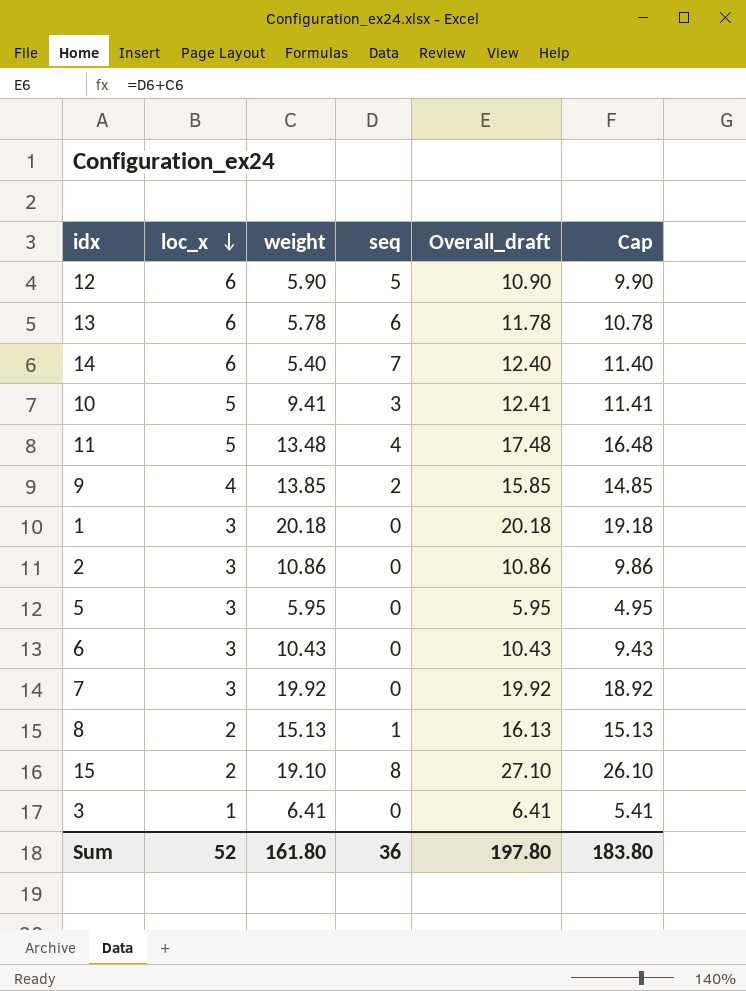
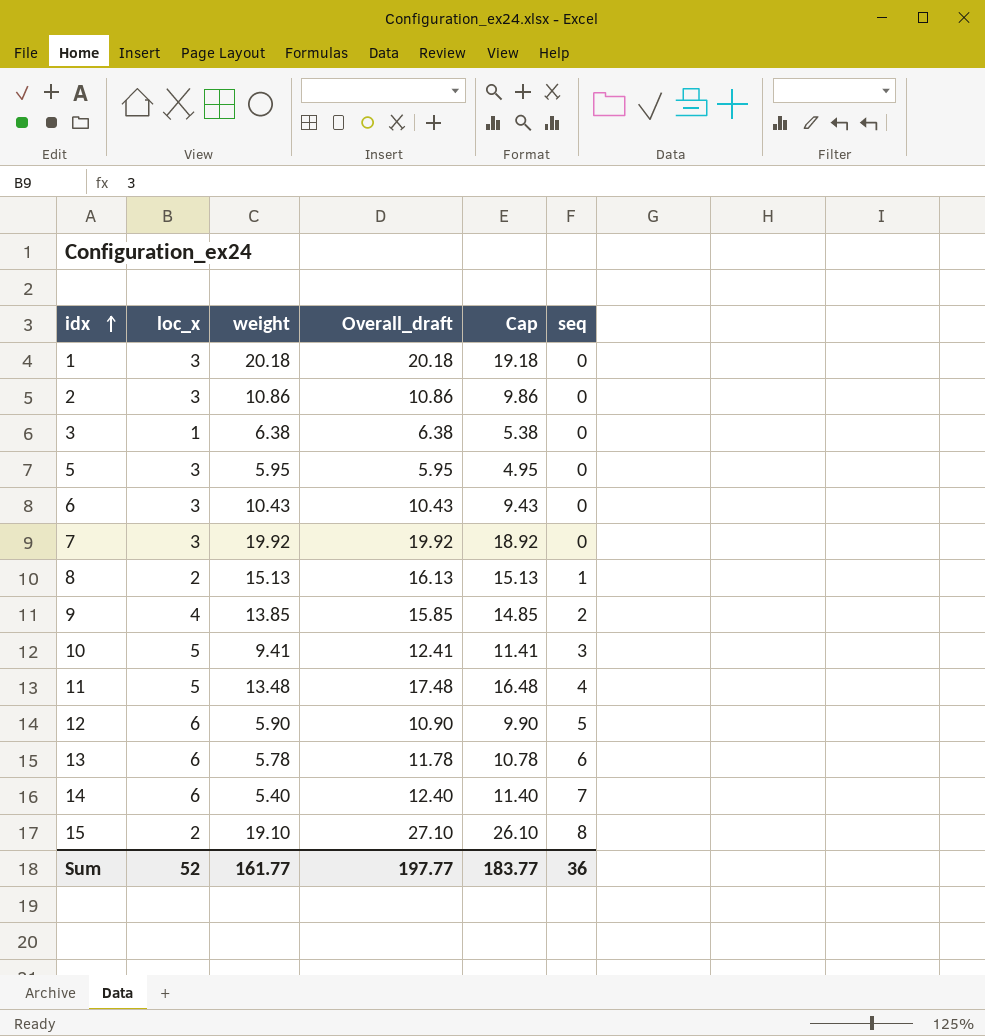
row order: loc_x descending -> idx ascending
column seq | position: 4 -> 6
3 | weight: 6.41 -> 6.38
3 | Overall_draft: 6.41 -> 6.38
3 | Cap: 5.41 -> 5.38
Sum | weight: 161.80 -> 161.77
Sum | Overall_draft: 197.80 -> 197.77
Sum | Cap: 183.80 -> 183.77

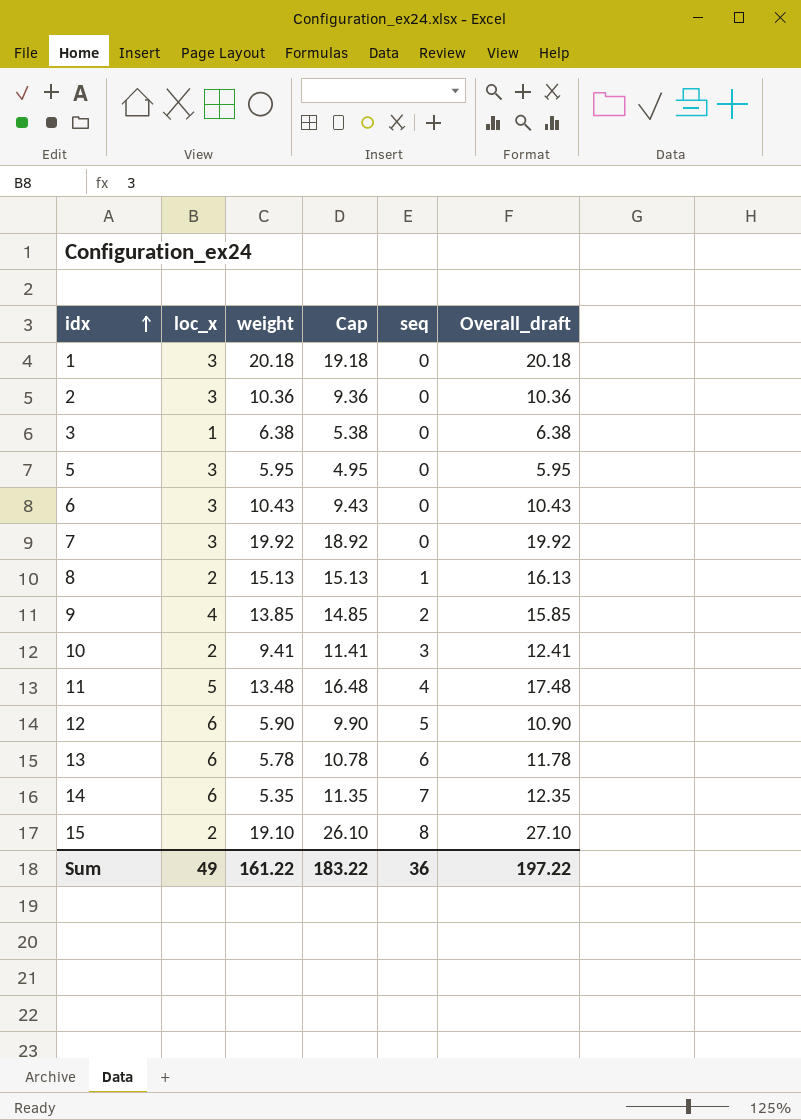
column Overall_draft | position: 4 -> 6
2 | weight: 10.86 -> 10.36
2 | Cap: 9.86 -> 9.36
2 | Overall_draft: 10.86 -> 10.36
10 | loc_x: 5 -> 2
14 | weight: 5.40 -> 5.35
14 | Cap: 11.40 -> 11.35
14 | Overall_draft: 12.40 -> 12.35
Sum | loc_x: 52 -> 49
Sum | weight: 161.77 -> 161.22
Sum | Cap: 183.77 -> 183.22
Sum | Overall_draft: 197.77 -> 197.22

